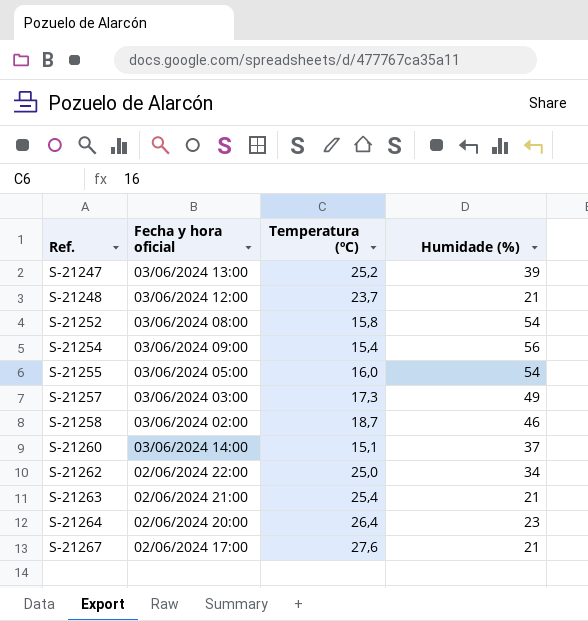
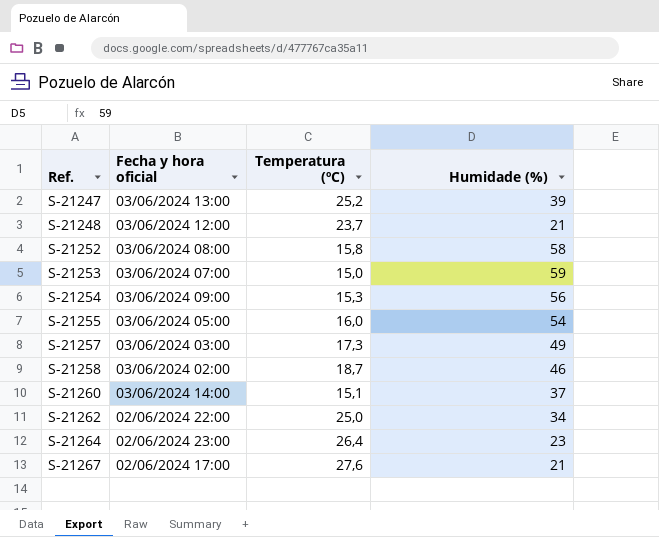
row S-21263: 02/06/2024 21:00 | 25,4 | 21 -> none
S-21252 | Humidade (%): 54 -> 58
row S-21253: none -> 03/06/2024 07:00 | 15,0 | 59
S-21254 | Temperatura (ºC): 15,4 -> 15,3
S-21264 | Fecha y hora oficial: 02/06/2024 20:00 -> 02/06/2024 23:00

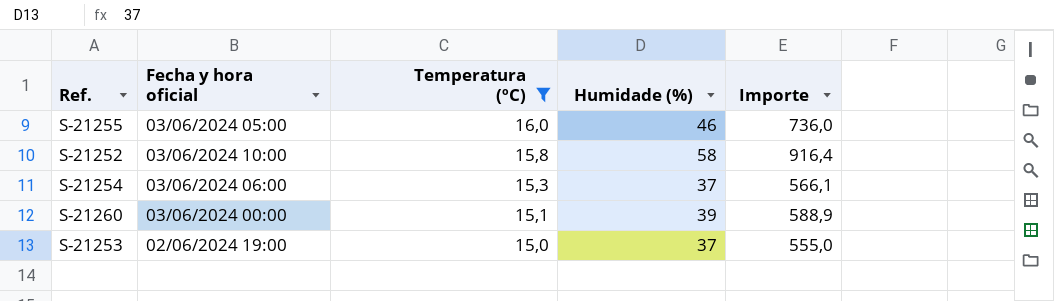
filter: none -> Temperatura (ºC) <= 16,0
row order: Ref. ascending -> Temperatura (ºC) descending
column Importe | formula: none -> [Temperatura (ºC)] * [Humidade (%)]
S-21255 | Humidade (%): 54 -> 46
S-21252 | Fecha y hora oficial: 03/06/2024 08:00 -> 03/06/2024 10:00
S-21254 | Fecha y hora oficial: 03/06/2024 09:00 -> 03/06/2024 06:00
S-21254 | Humidade (%): 56 -> 37
S-21260 | Fecha y hora oficial: 03/06/2024 14:00 -> 03/06/2024 00:00
S-21260 | Humidade (%): 37 -> 39
S-21253 | Fecha y hora oficial: 03/06/2024 07:00 -> 02/06/2024 19:00
S-21253 | Humidade (%): 59 -> 37

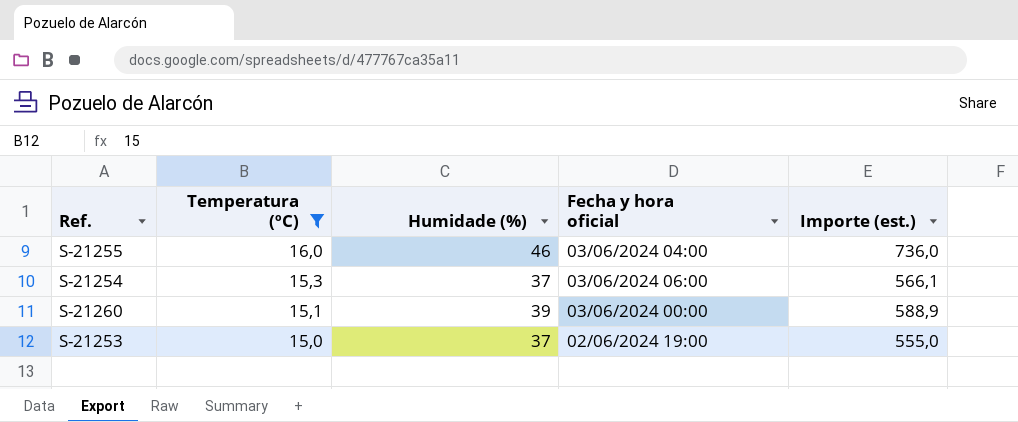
column Fecha y hora oficial | position: 2 -> 4
column name: Importe -> Importe (est.)
row S-21252: 03/06/2024 10:00 | 15,8 | 58 | 916,4 -> none
S-21255 | Fecha y hora oficial: 03/06/2024 05:00 -> 03/06/2024 04:00

